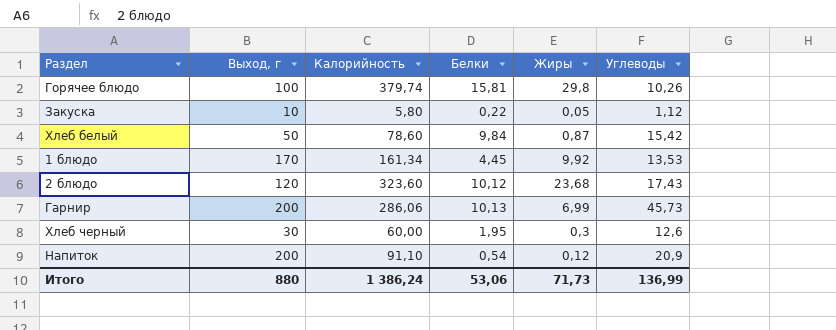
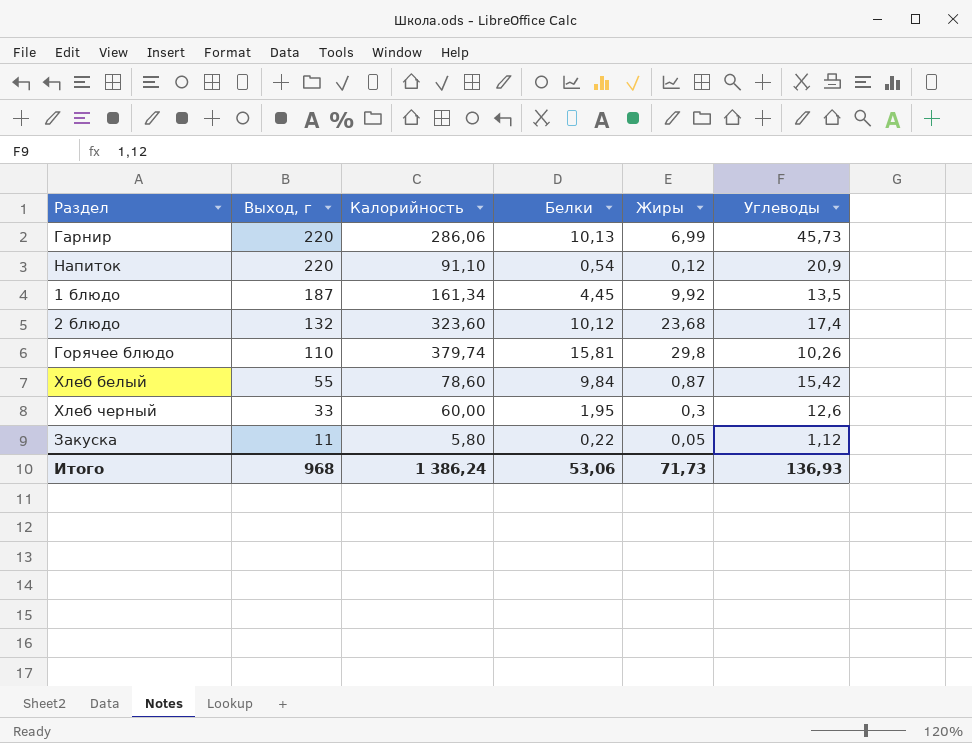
row order: none -> Выход, г descending
Гарнир | Выход, г: 200 -> 220
Напиток | Выход, г: 200 -> 220
1 блюдо | Выход, г: 170 -> 187
1 блюдо | Углеводы: 13,53 -> 13,5
2 блюдо | Выход, г: 120 -> 132
2 блюдо | Углеводы: 17,43 -> 17,4
Горячее блюдо | Выход, г: 100 -> 110
Хлеб белый | Выход, г: 50 -> 55
Хлеб черный | Выход, г: 30 -> 33
Закуска | Выход, г: 10 -> 11
Итого | Выход, г: 880 -> 968
Итого | Углеводы: 136,99 -> 136,93

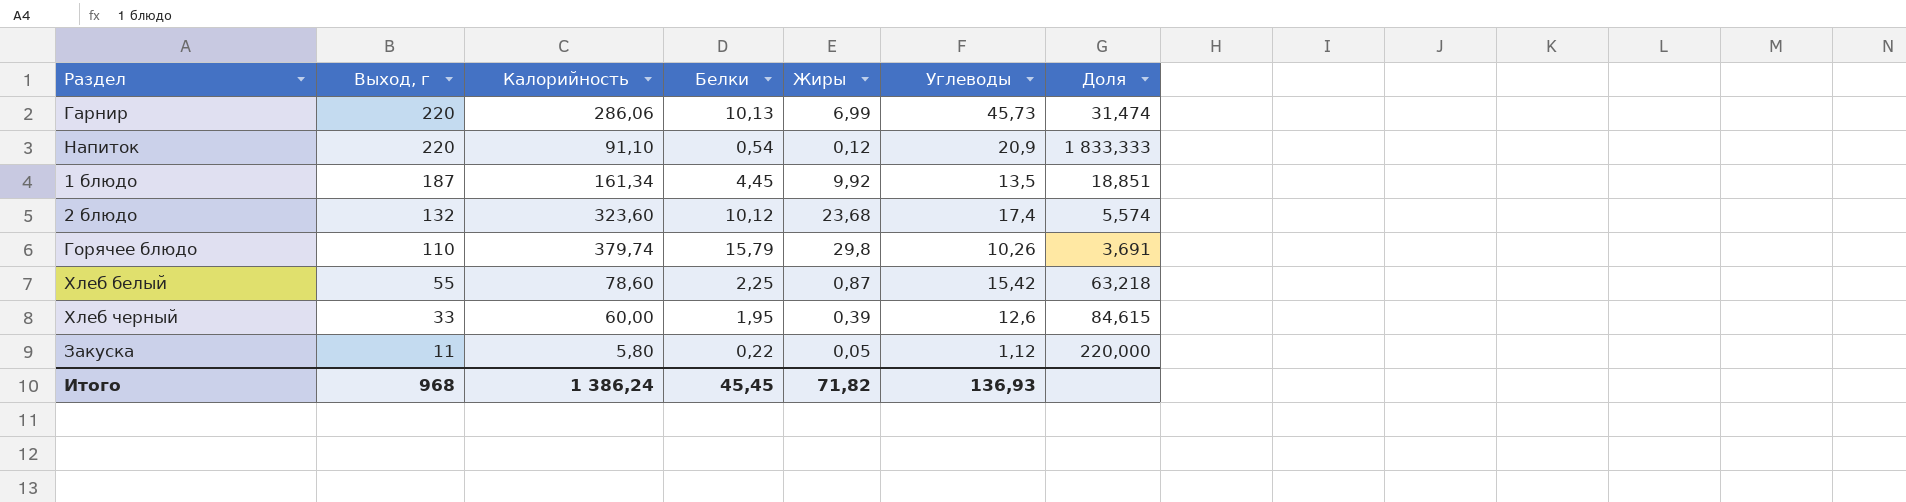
column Доля | formula: none -> [Выход, г] / [Жиры]
Горячее блюдо | Белки: 15,81 -> 15,79
Хлеб белый | Белки: 9,84 -> 2,25
Хлеб черный | Жиры: 0,3 -> 0,39
Итого | Белки: 53,06 -> 45,45
Итого | Жиры: 71,73 -> 71,82

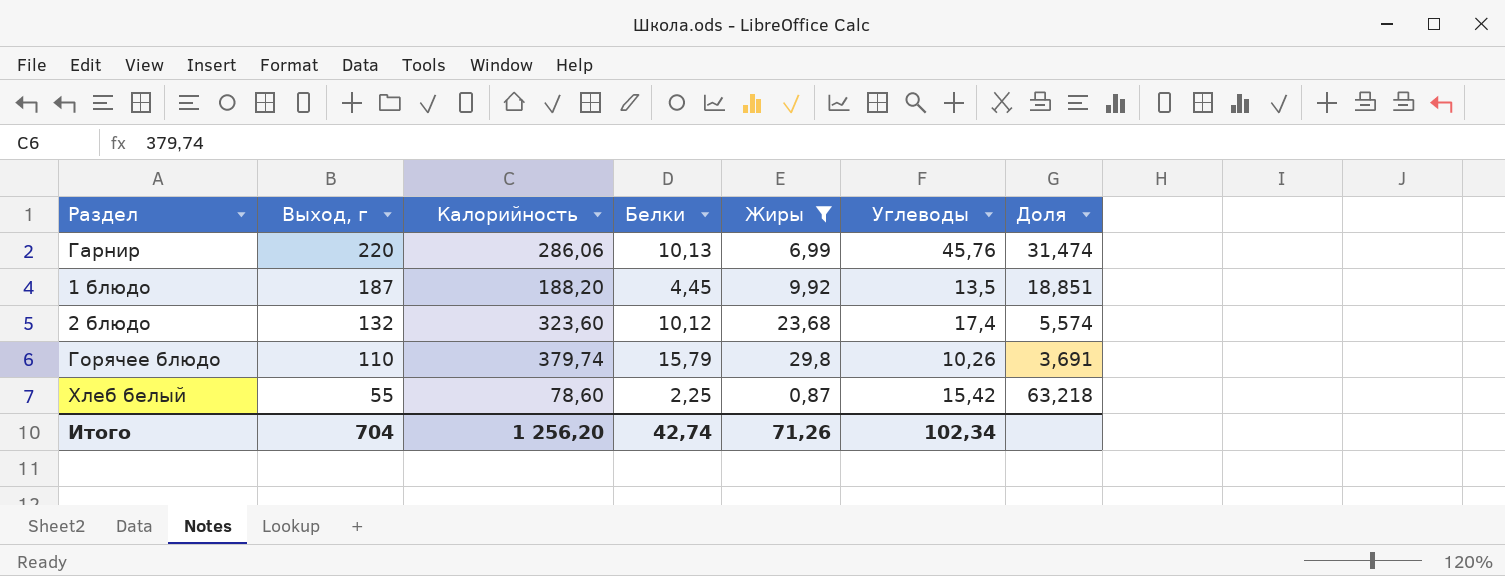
filter: none -> Жиры >= 0,87
Гарнир | Углеводы: 45,73 -> 45,76
1 блюдо | Калорийность: 161,34 -> 188,20
Итого | Выход, г: 968 -> 704
Итого | Калорийность: 1 386,24 -> 1 256,20
Итого | Белки: 45,45 -> 42,74
Итого | Жиры: 71,82 -> 71,26
Итого | Углеводы: 136,93 -> 102,34

